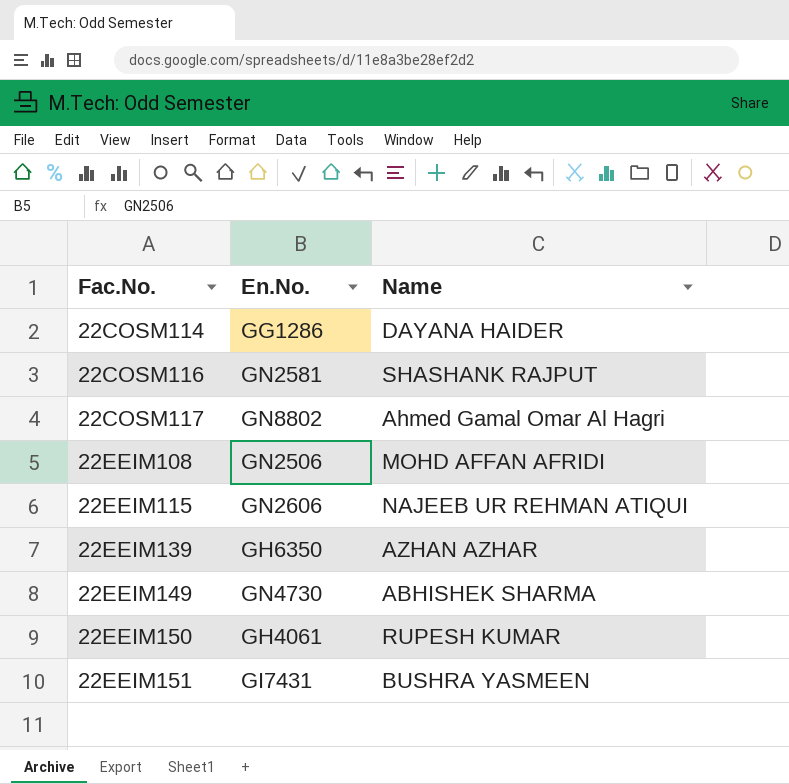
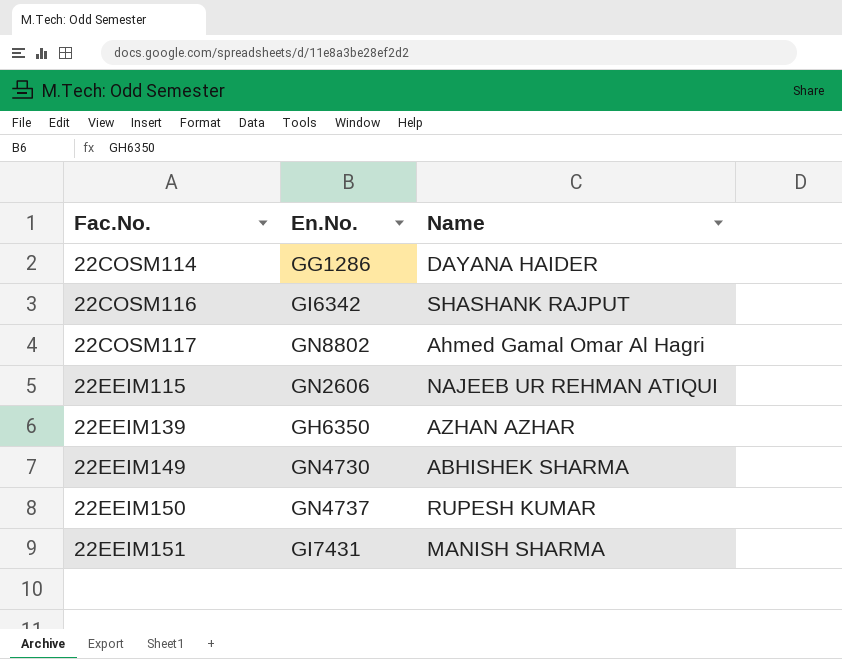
row 22EEIM108: GN2506 | MOHD AFFAN AFRIDI -> none
22COSM116 | En.No.: GN2581 -> GI6342
22EEIM150 | En.No.: GH4061 -> GN4737
22EEIM151 | Name: BUSHRA YASMEEN -> MANISH SHARMA

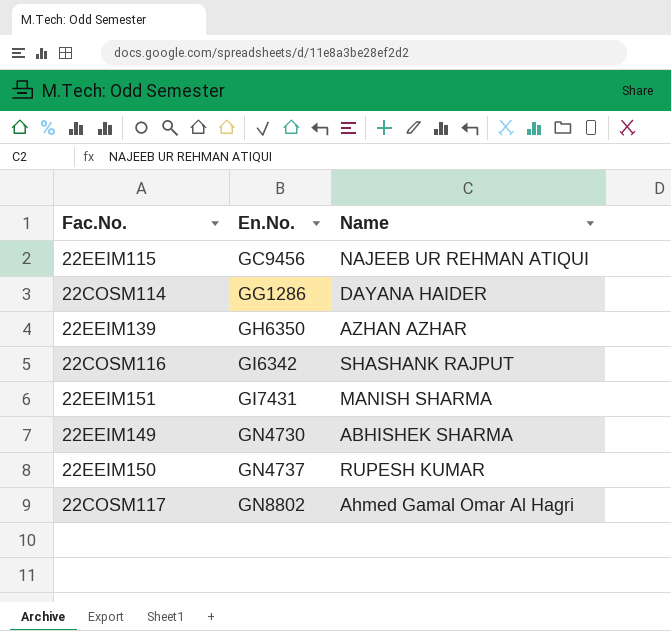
row order: Fac.No. ascending -> En.No. ascending
22EEIM115 | En.No.: GN2606 -> GC9456

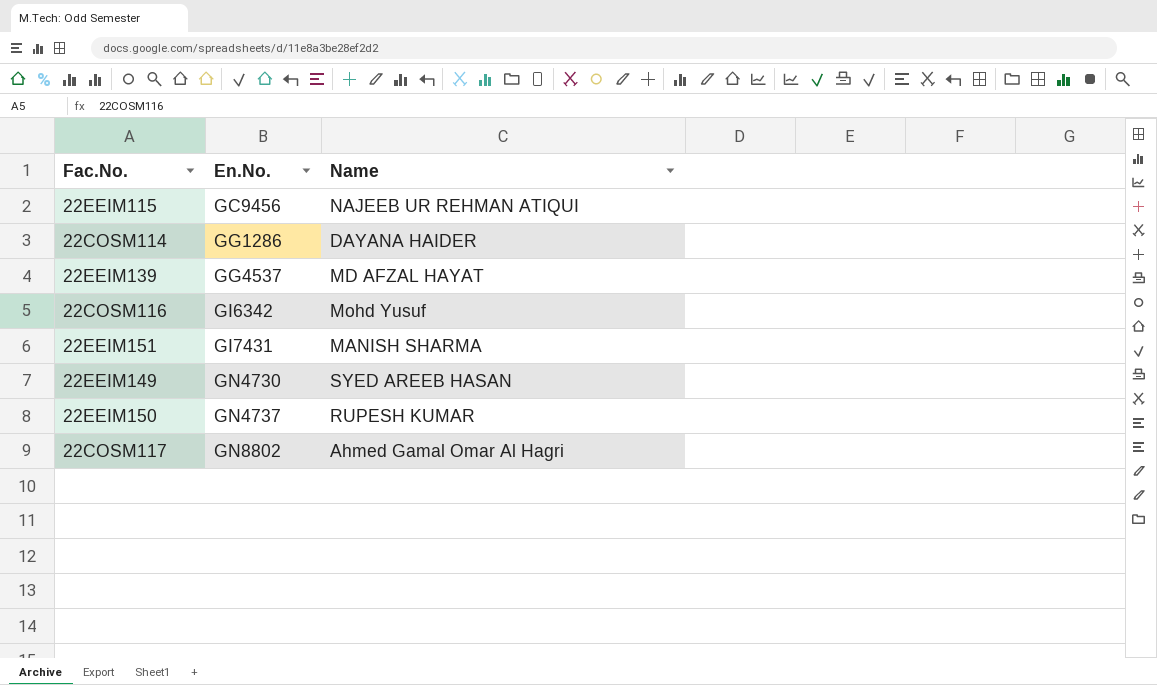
22EEIM139 | En.No.: GH6350 -> GG4537
22EEIM139 | Name: AZHAN AZHAR -> MD AFZAL HAYAT
22COSM116 | Name: SHASHANK RAJPUT -> Mohd Yusuf
22EEIM149 | Name: ABHISHEK SHARMA -> SYED AREEB HASAN

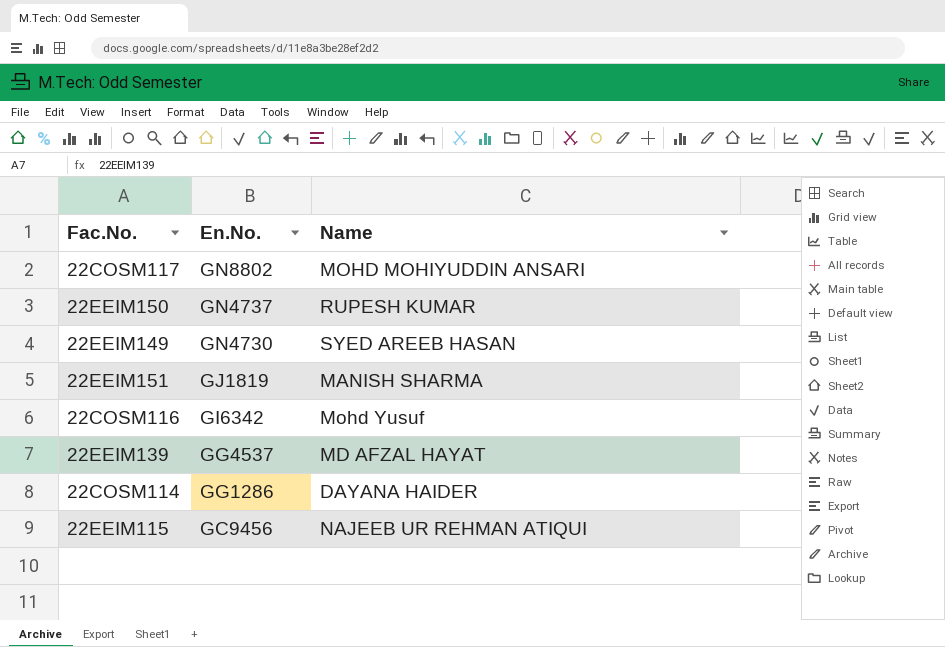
row order: En.No. ascending -> En.No. descending
22COSM117 | Name: Ahmed Gamal Omar Al Hagri -> MOHD MOHIYUDDIN ANSARI
22EEIM151 | En.No.: GI7431 -> GJ1819

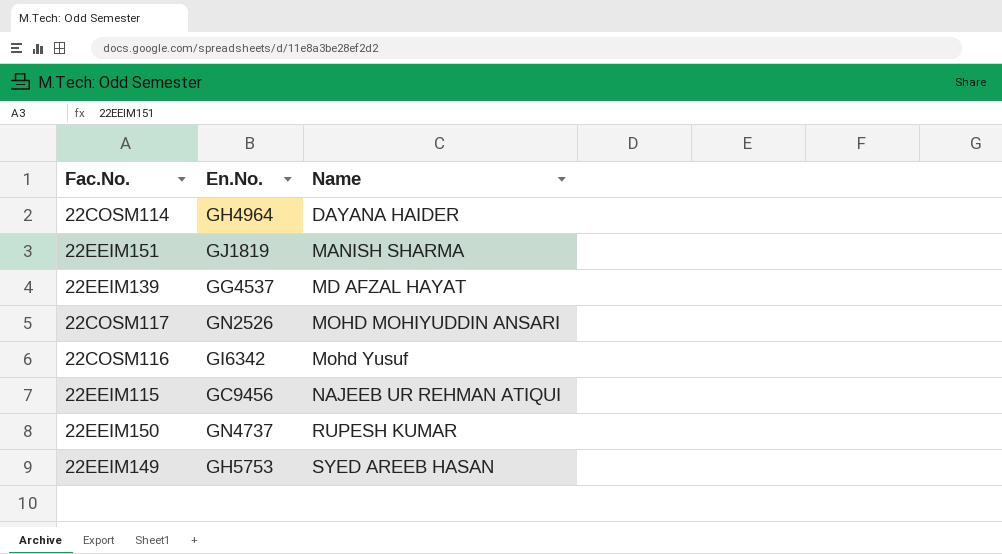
row order: En.No. descending -> Name ascending
22COSM114 | En.No.: GG1286 -> GH4964
22COSM117 | En.No.: GN8802 -> GN2526
22EEIM149 | En.No.: GN4730 -> GH5753

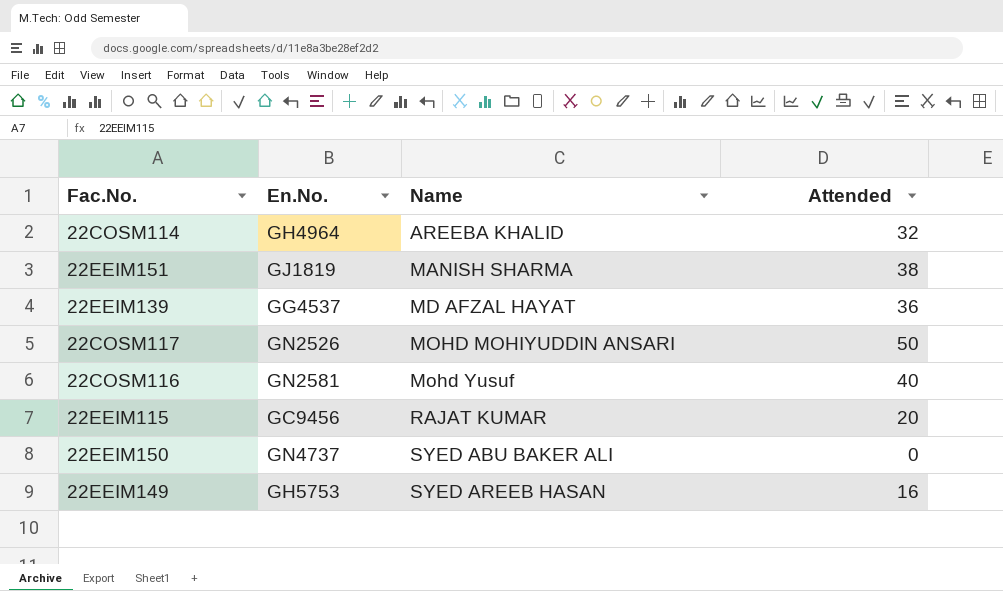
column Attended | position: none -> 4
22COSM114 | Name: DAYANA HAIDER -> AREEBA KHALID
22COSM116 | En.No.: GI6342 -> GN2581
22EEIM115 | Name: NAJEEB UR REHMAN ATIQUI -> RAJAT KUMAR
22EEIM150 | Name: RUPESH KUMAR -> SYED ABU BAKER ALI

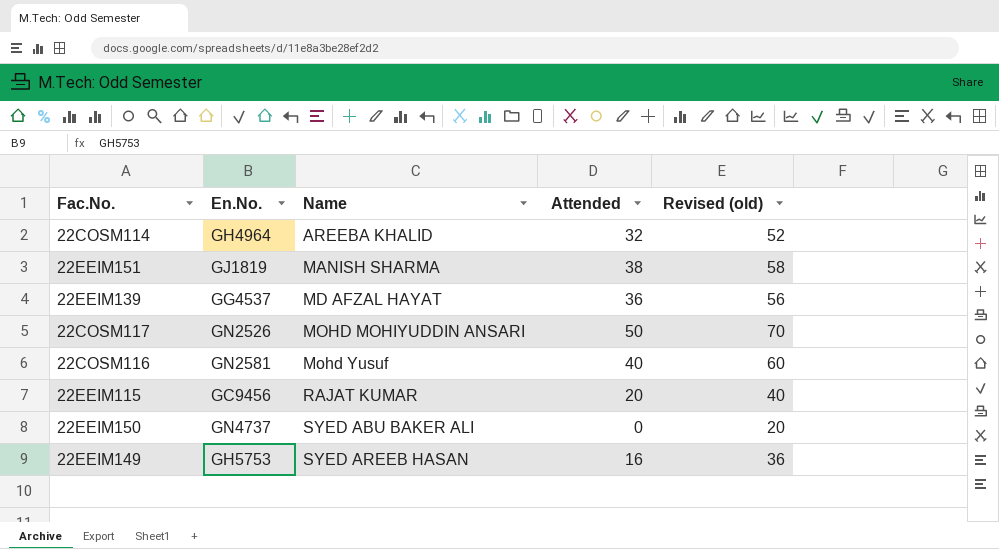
column Revised (old) | formula: none -> [Attended] + 20

